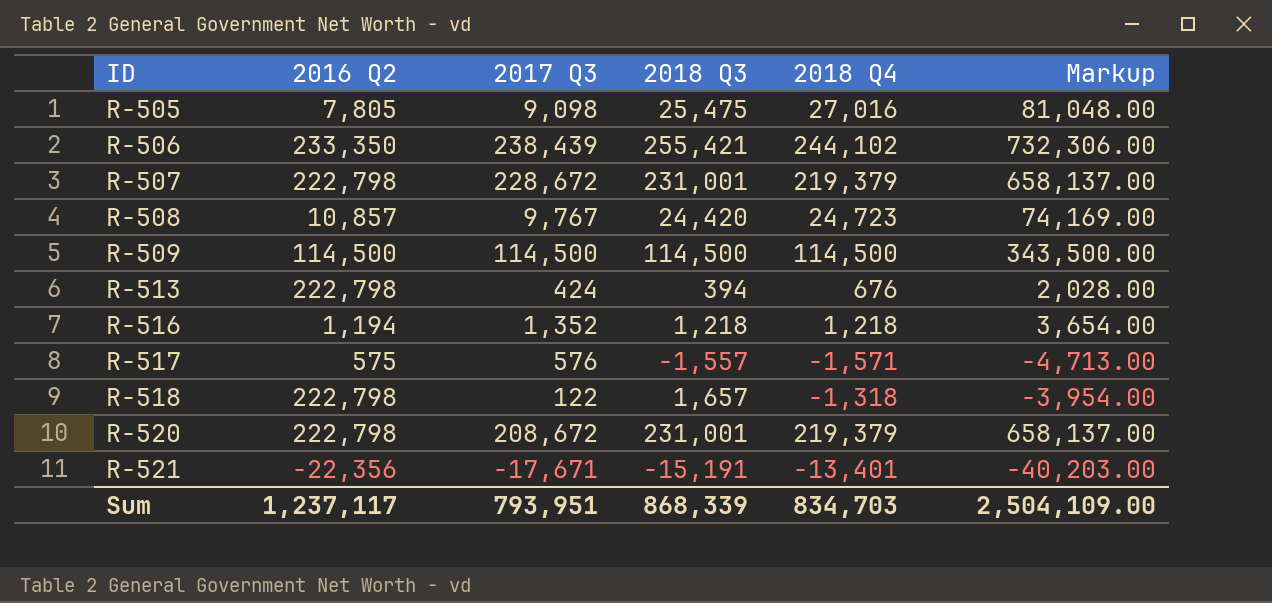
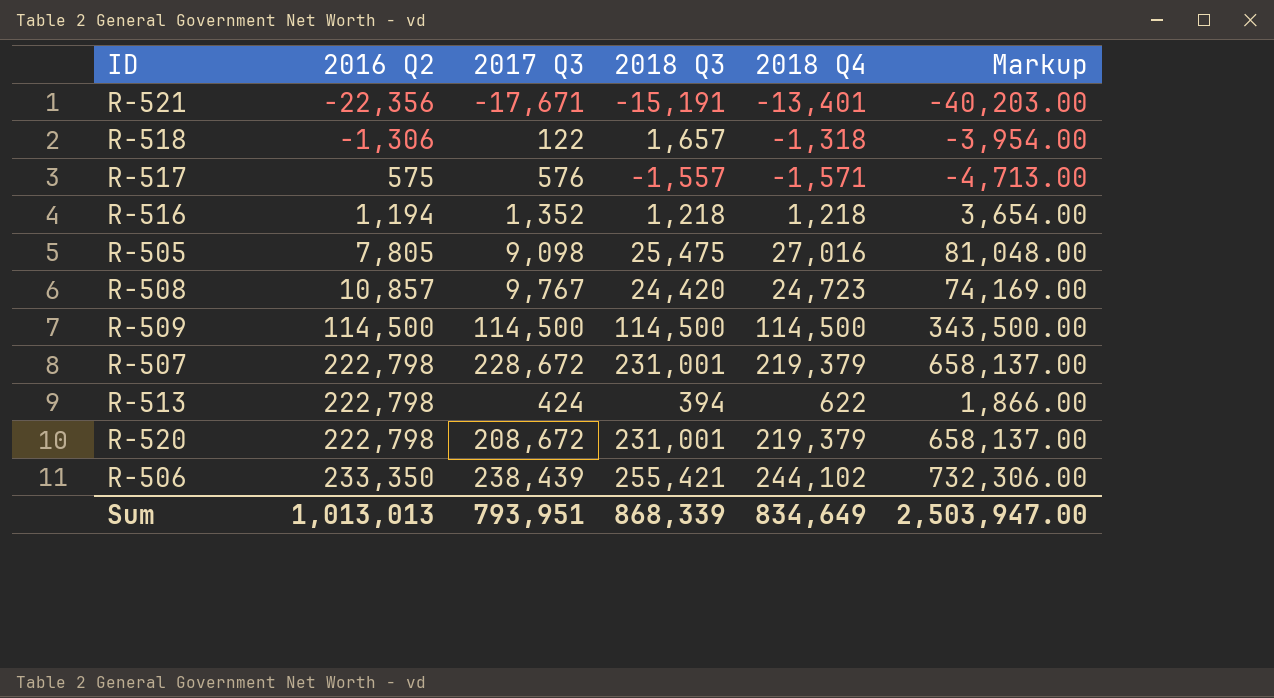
row order: ID ascending -> 2016 Q2 ascending
R-518 | 2016 Q2: 222,798 -> -1,306
R-513 | 2018 Q4: 676 -> 622
R-513 | Markup: 2,028.00 -> 1,866.00
Sum | 2016 Q2: 1,237,117 -> 1,013,013
Sum | 2018 Q4: 834,703 -> 834,649
Sum | Markup: 2,504,109.00 -> 2,503,947.00

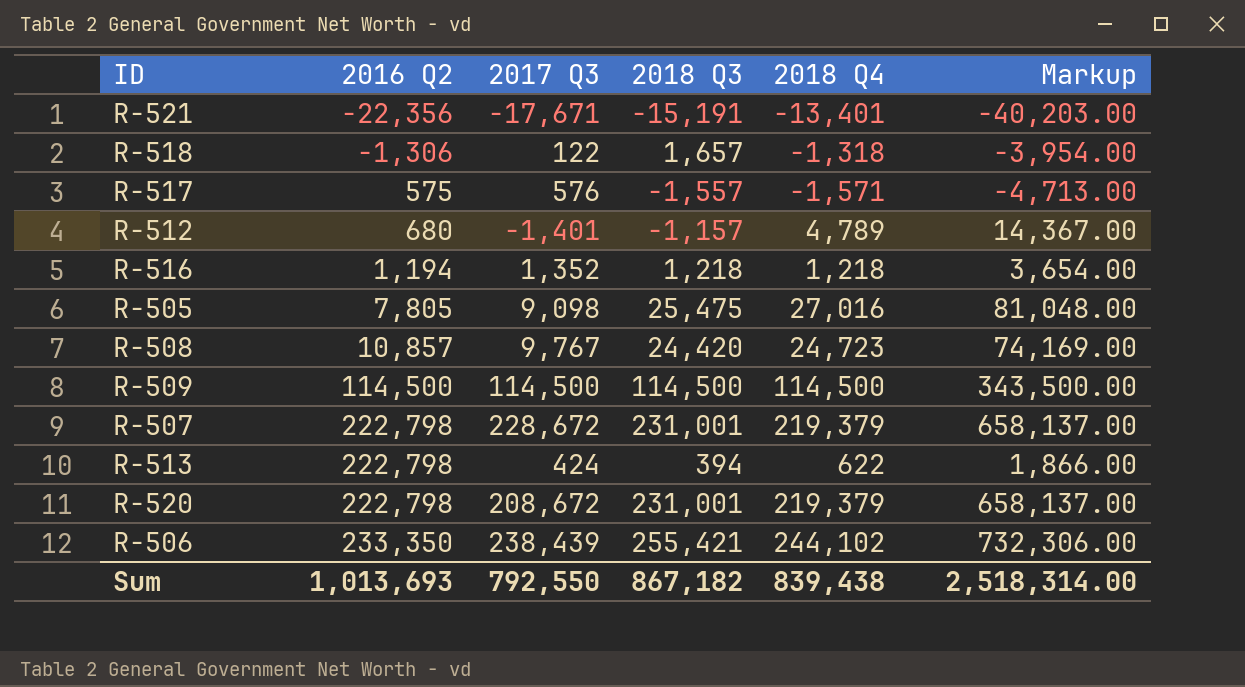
row R-512: none -> 680 | -1,401 | -1,157 | 4,789 | 14,367.00
Sum | 2016 Q2: 1,013,013 -> 1,013,693
Sum | 2017 Q3: 793,951 -> 792,550
Sum | 2018 Q3: 868,339 -> 867,182
Sum | 2018 Q4: 834,649 -> 839,438
Sum | Markup: 2,503,947.00 -> 2,518,314.00

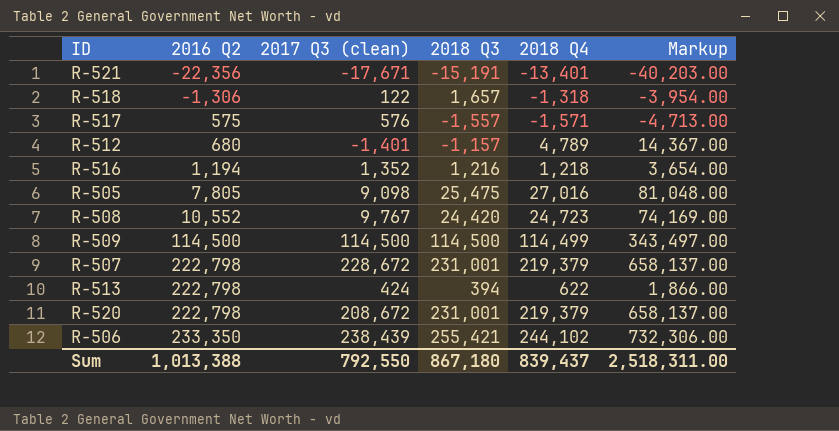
column name: 2017 Q3 -> 2017 Q3 (clean)
R-516 | 2018 Q3: 1,218 -> 1,216
R-508 | 2016 Q2: 10,857 -> 10,552
R-509 | 2018 Q4: 114,500 -> 114,499
R-509 | Markup: 343,500.00 -> 343,497.00
Sum | 2016 Q2: 1,013,693 -> 1,013,388
Sum | 2018 Q3: 867,182 -> 867,180
Sum | 2018 Q4: 839,438 -> 839,437
Sum | Markup: 2,518,314.00 -> 2,518,311.00

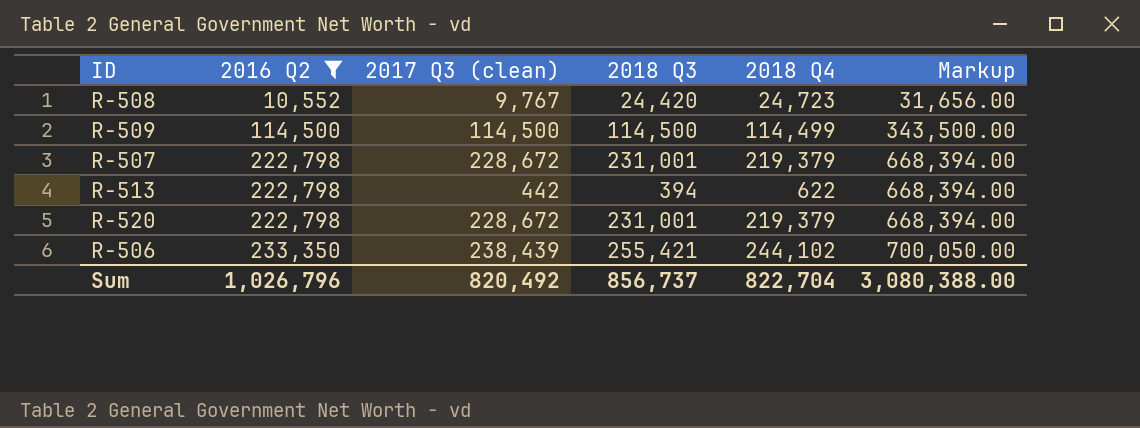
filter: none -> 2016 Q2 >= 10,552
column Markup | formula: [2018 Q4] * 3 -> [2016 Q2] * 3
R-513 | 2017 Q3 (clean): 424 -> 442
R-520 | 2017 Q3 (clean): 208,672 -> 228,672
Sum | 2016 Q2: 1,013,388 -> 1,026,796
Sum | 2017 Q3 (clean): 792,550 -> 820,492
Sum | 2018 Q3: 867,180 -> 856,737
Sum | 2018 Q4: 839,437 -> 822,704
Sum | Markup: 2,518,311.00 -> 3,080,388.00

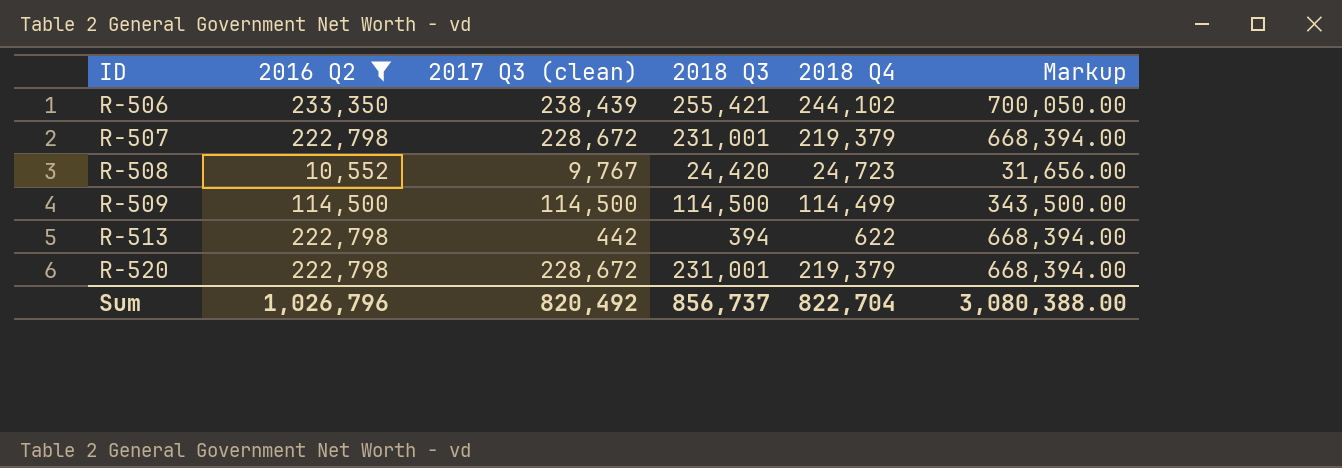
row order: 2016 Q2 ascending -> ID ascending

